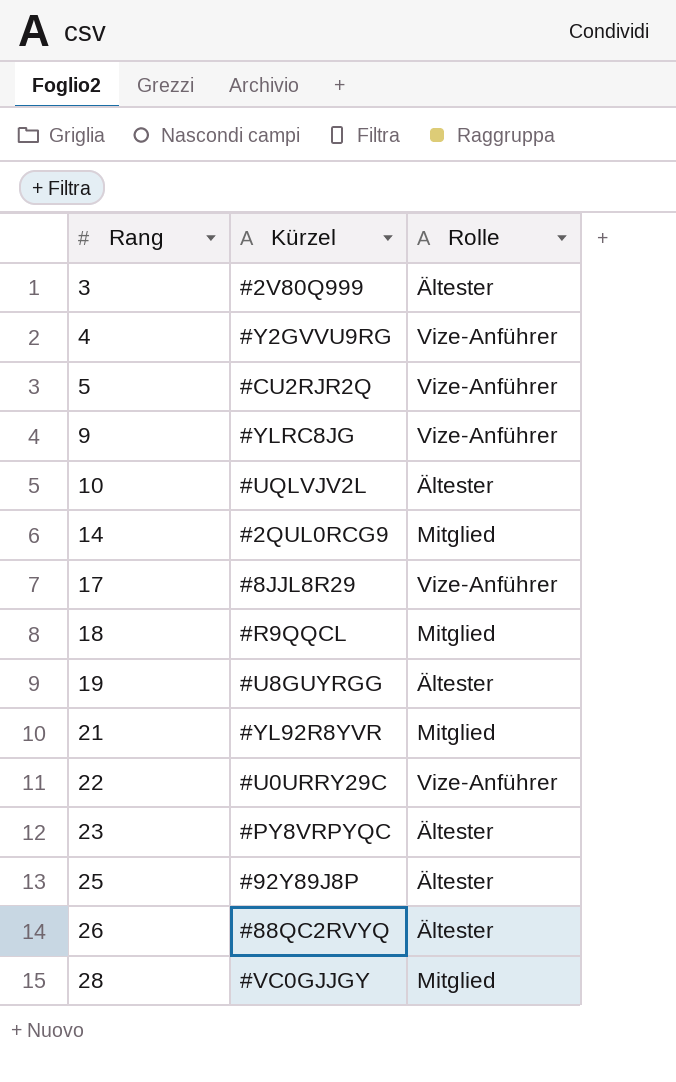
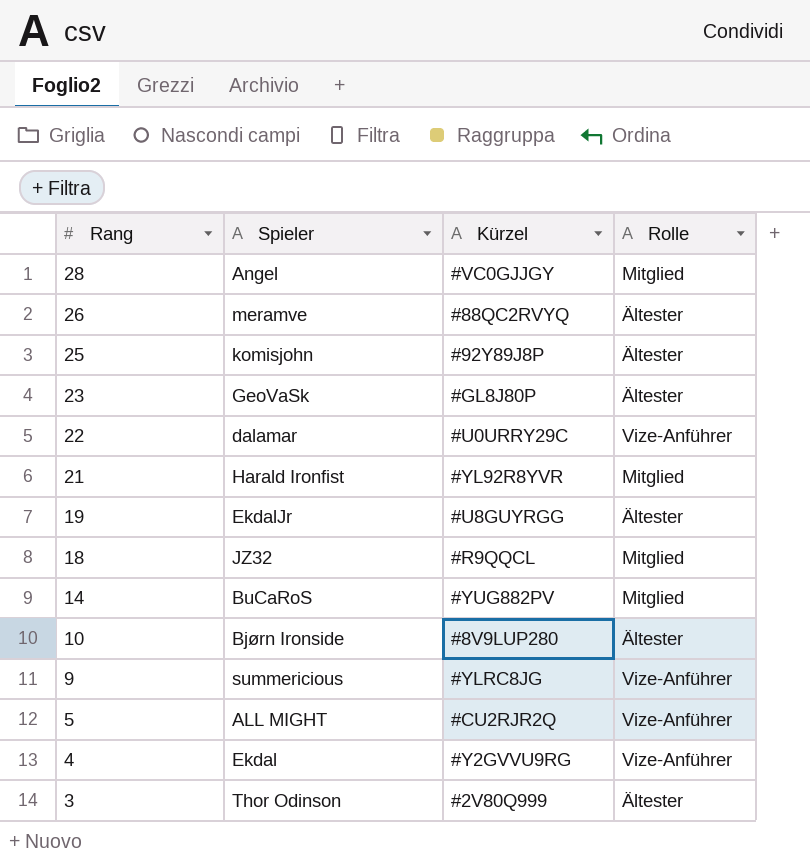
row order: Rang ascending -> Rang descending
column Spieler | position: none -> 2
row 17: #8JJL8R29 | Vize-Anführer -> none
23 | Kürzel: #PY8VRPYQC -> #GL8J80P
14 | Kürzel: #2QUL0RCG9 -> #YUG882PV
10 | Kürzel: #UQLVJV2L -> #8V9LUP280

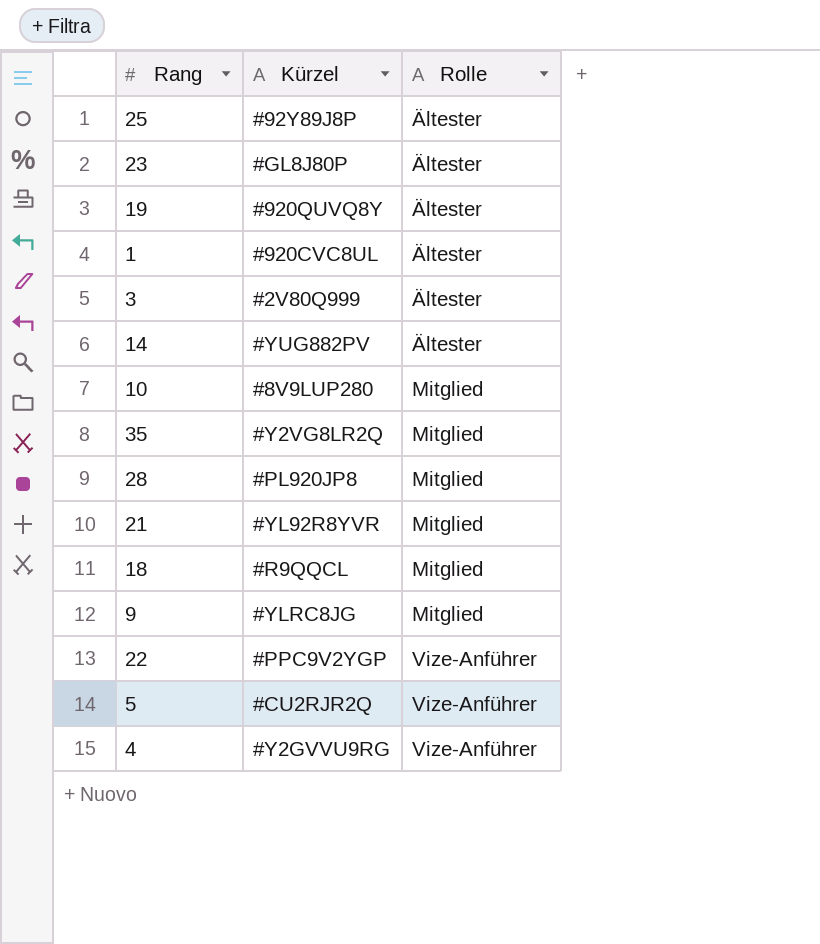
row order: Rang descending -> Rolle ascending
column Spieler | position: 2 -> none
row 26: meramve | #88QC2RVYQ | Ältester -> none
19 | Kürzel: #U8GUYRGG -> #920QUVQ8Y
row 1: none -> #920CVC8UL | Ältester
14 | Rolle: Mitglied -> Ältester
10 | Rolle: Ältester -> Mitglied
row 35: none -> #Y2VG8LR2Q | Mitglied
28 | Kürzel: #VC0GJJGY -> #PL920JP8
9 | Rolle: Vize-Anführer -> Mitglied
22 | Kürzel: #U0URRY29C -> #PPC9V2YGP

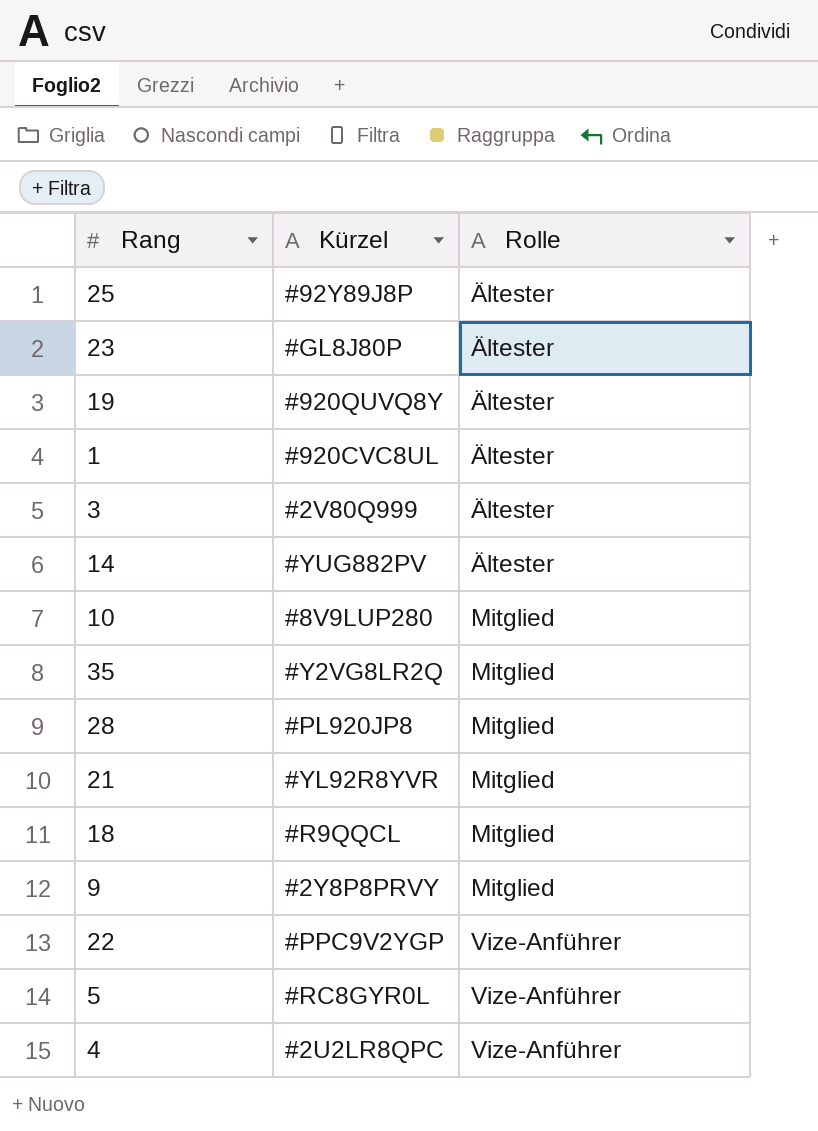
9 | Kürzel: #YLRC8JG -> #2Y8P8PRVY
5 | Kürzel: #CU2RJR2Q -> #RC8GYR0L
4 | Kürzel: #Y2GVVU9RG -> #2U2LR8QPC

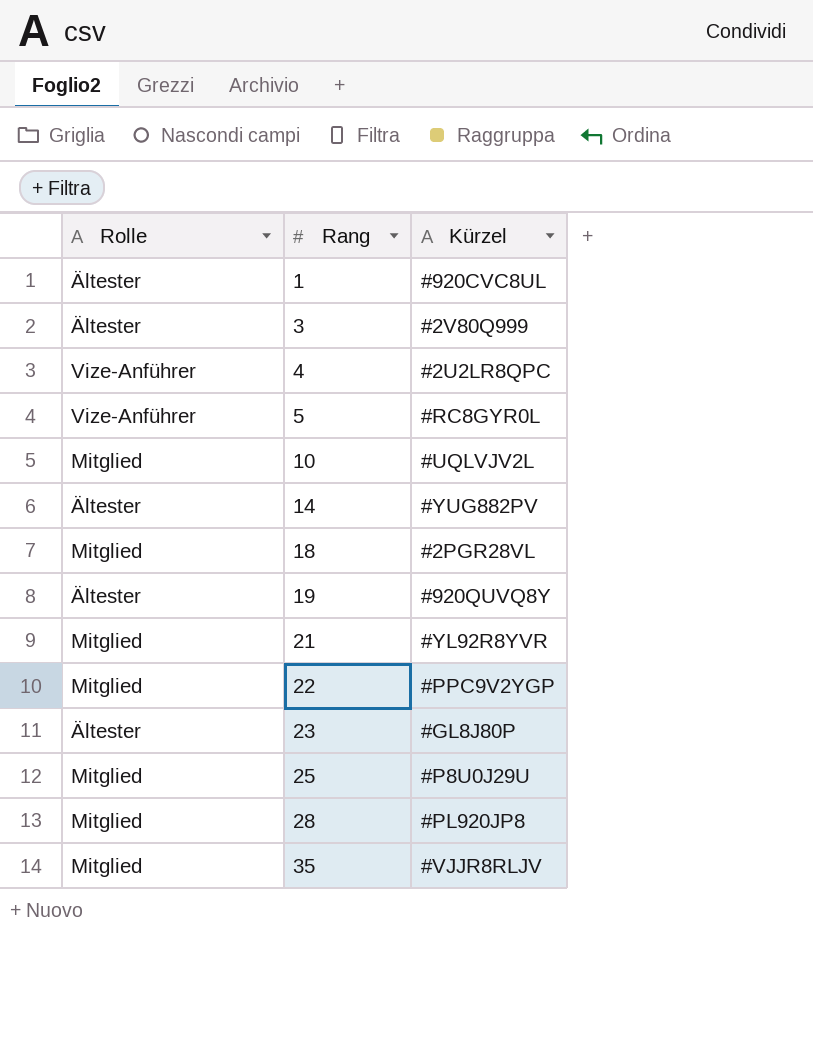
row order: Rolle ascending -> Rang ascending
column Rolle | position: 3 -> 1
row 9: #2Y8P8PRVY | Mitglied -> none
10 | Kürzel: #8V9LUP280 -> #UQLVJV2L
18 | Kürzel: #R9QQCL -> #2PGR28VL
22 | Rolle: Vize-Anführer -> Mitglied
25 | Rolle: Ältester -> Mitglied
25 | Kürzel: #92Y89J8P -> #P8U0J29U
35 | Kürzel: #Y2VG8LR2Q -> #VJJR8RLJV

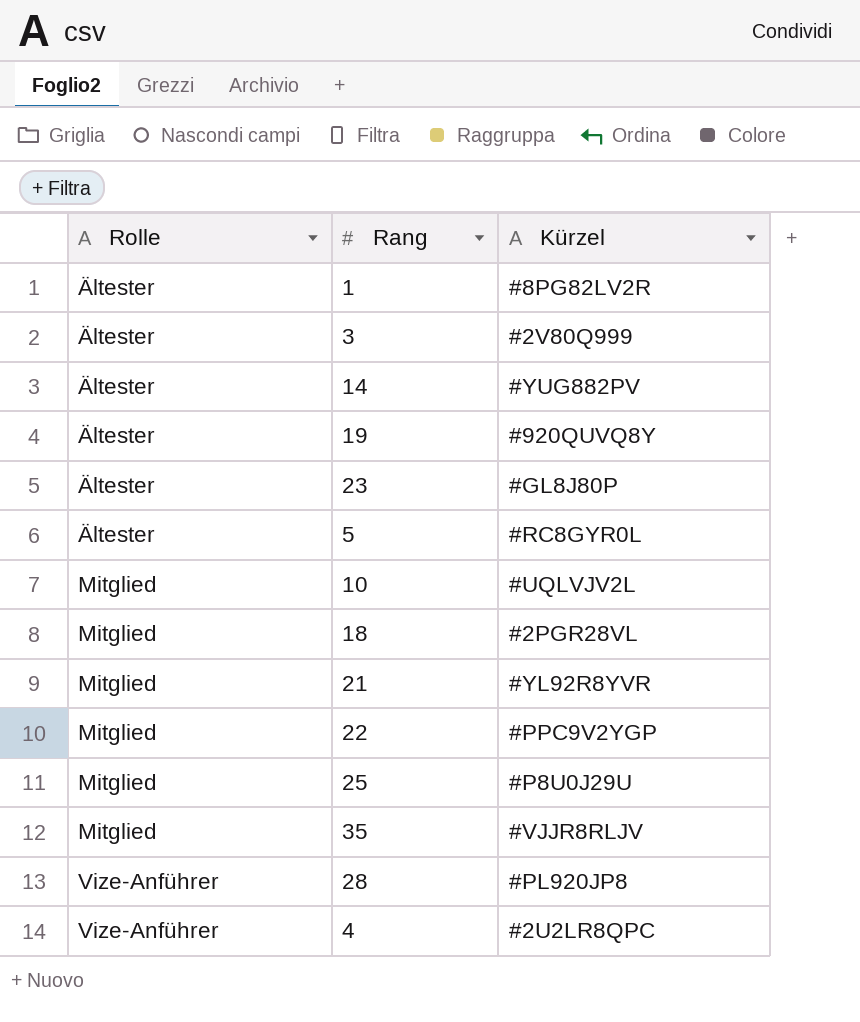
row order: Rang ascending -> Rolle ascending
1 | Kürzel: #920CVC8UL -> #8PG82LV2R
5 | Rolle: Vize-Anführer -> Ältester
28 | Rolle: Mitglied -> Vize-Anführer

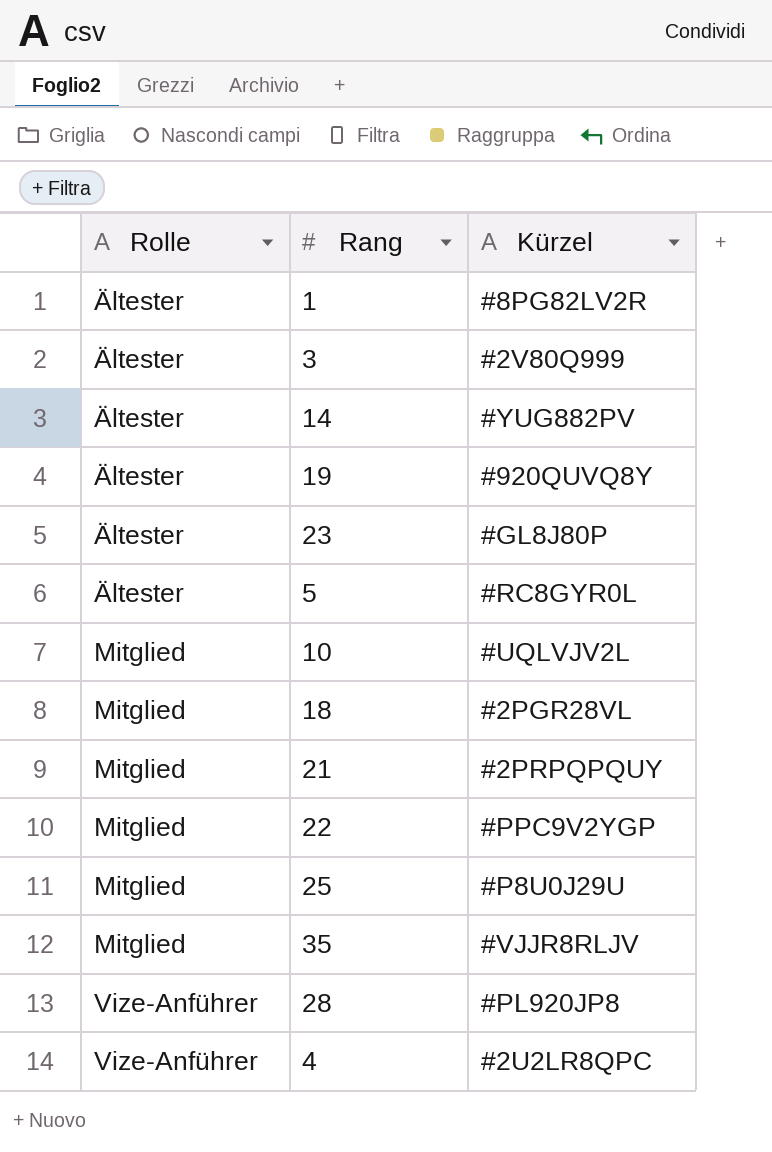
21 | Kürzel: #YL92R8YVR -> #2PRPQPQUY

